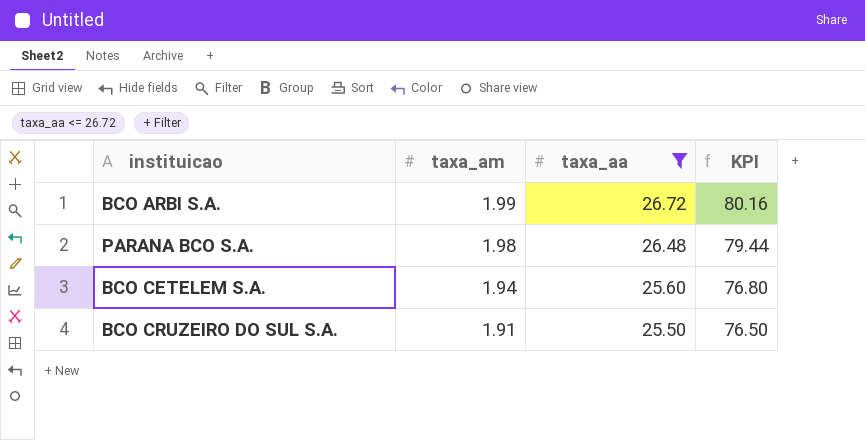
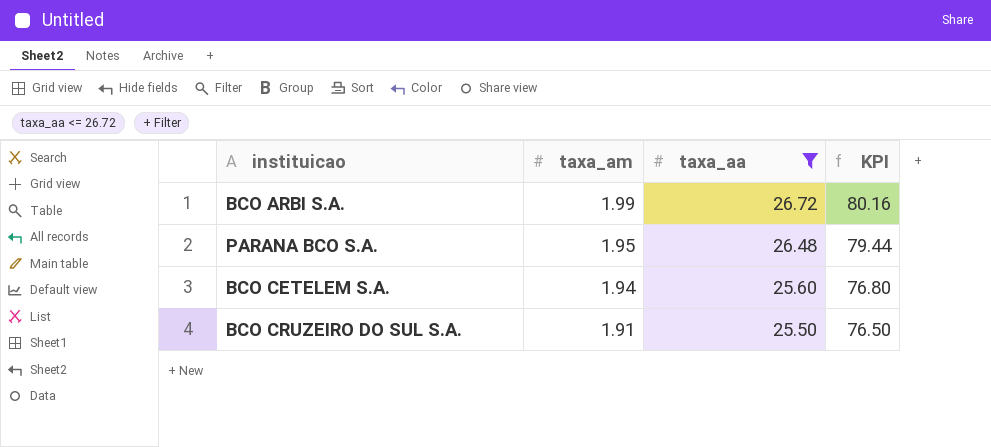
PARANA BCO S.A. | taxa_am: 1.98 -> 1.95

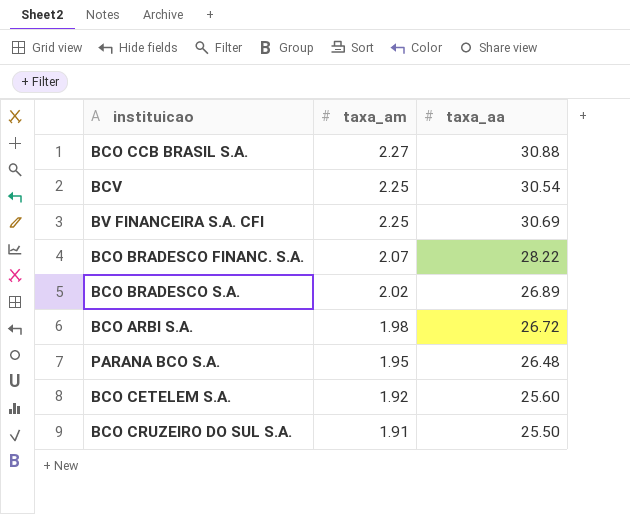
filter: taxa_aa <= 26.72 -> none
column KPI | formula: [taxa_aa] * 3 -> none
BCO ARBI S.A. | taxa_am: 1.99 -> 1.98
BCO CETELEM S.A. | taxa_am: 1.94 -> 1.92

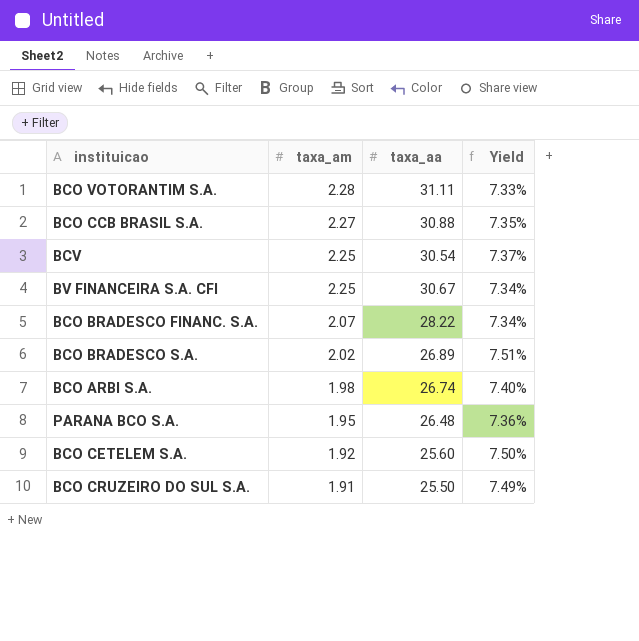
column Yield | formula: none -> [taxa_am] / [taxa_aa]
row BCO VOTORANTIM S.A.: none -> 2.28 | 31.11 | 7.33%
BV FINANCEIRA S.A. CFI | taxa_aa: 30.69 -> 30.67
BCO ARBI S.A. | taxa_aa: 26.72 -> 26.74

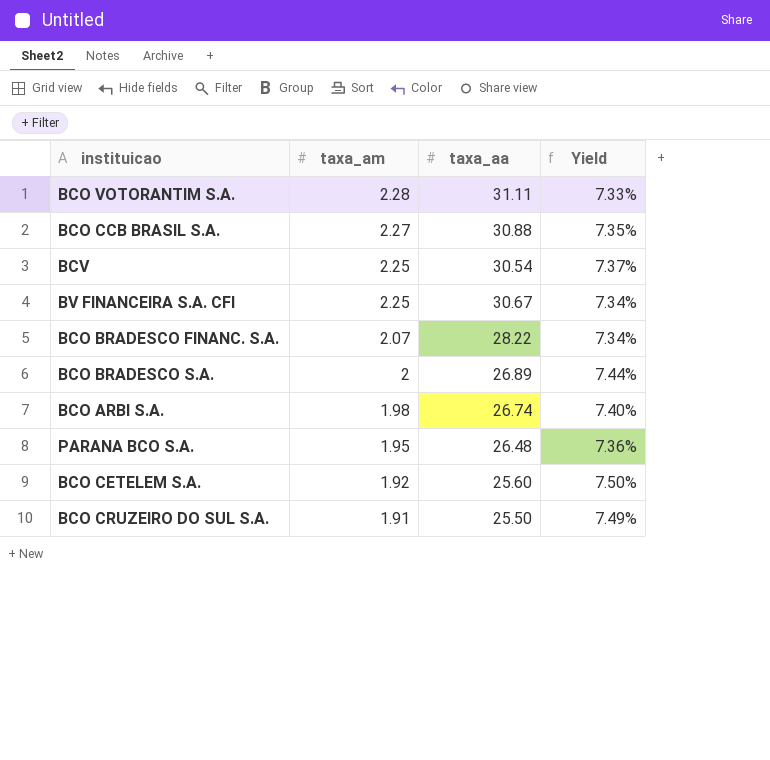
BCO BRADESCO S.A. | taxa_am: 2.02 -> 2
BCO BRADESCO S.A. | Yield: 7.51% -> 7.44%

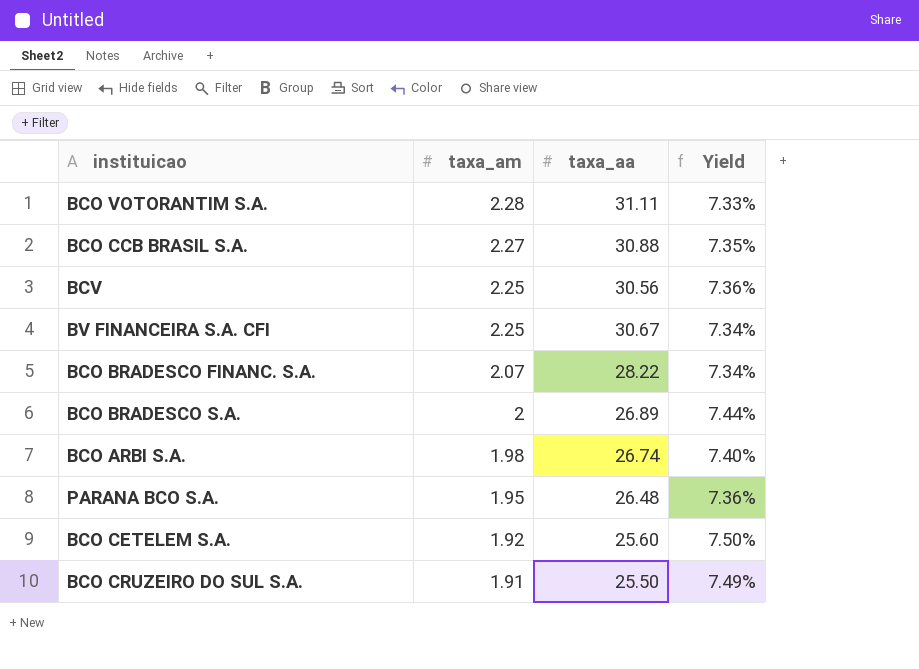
BCV | taxa_aa: 30.54 -> 30.56
BCV | Yield: 7.37% -> 7.36%

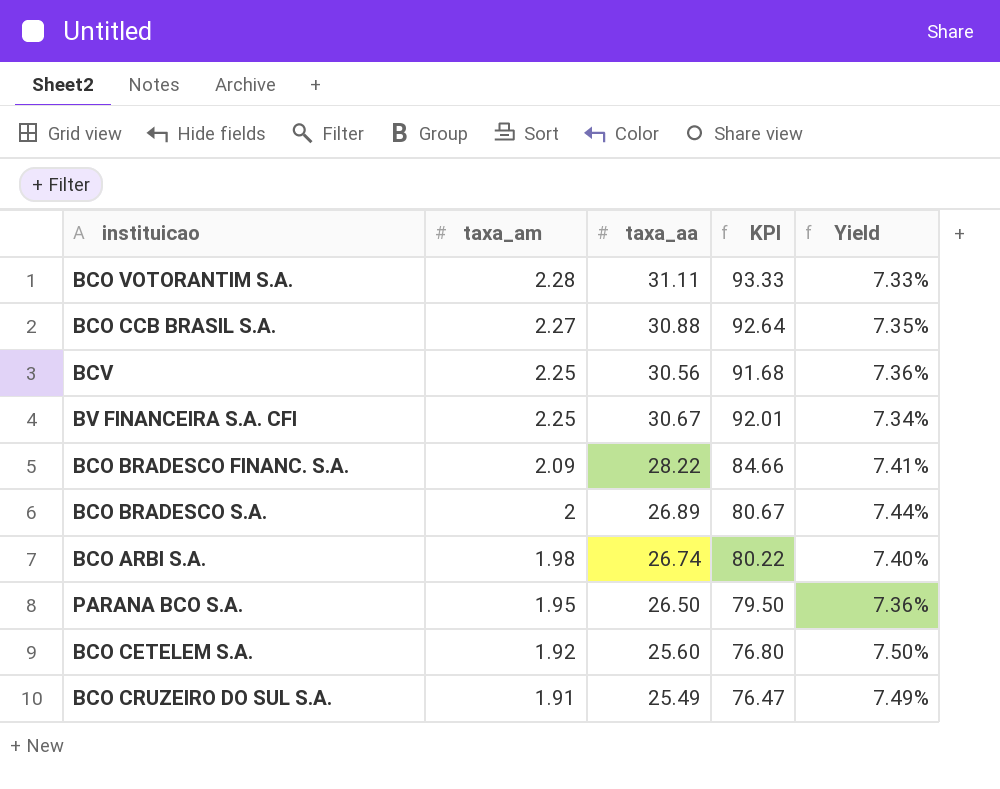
column KPI | formula: none -> [taxa_aa] * 3
BCO BRADESCO FINANC. S.A. | taxa_am: 2.07 -> 2.09
BCO BRADESCO FINANC. S.A. | Yield: 7.34% -> 7.41%
PARANA BCO S.A. | taxa_aa: 26.48 -> 26.50
BCO CRUZEIRO DO SUL S.A. | taxa_aa: 25.50 -> 25.49

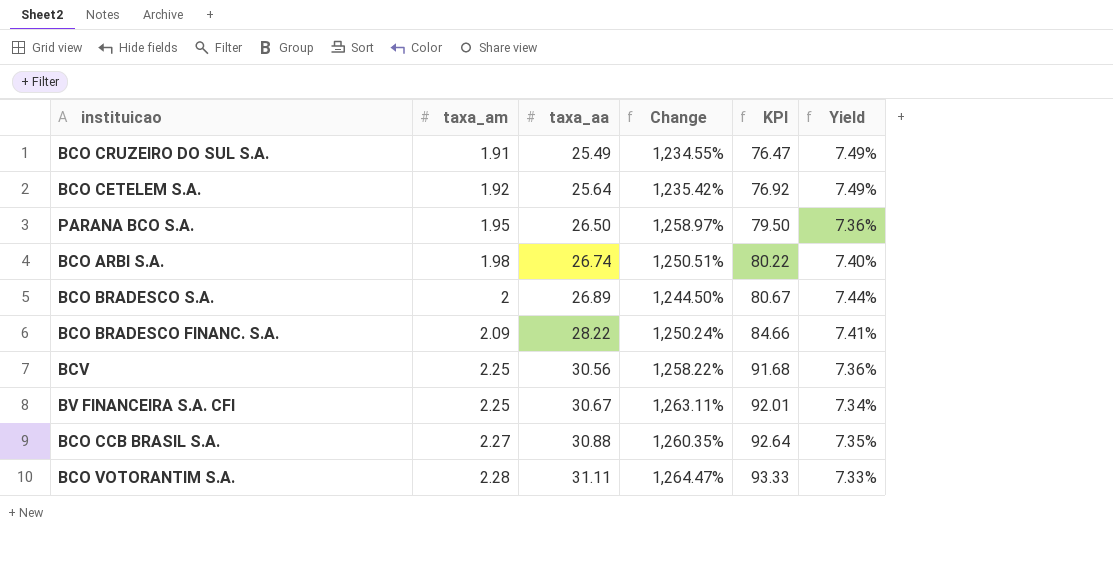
row order: taxa_am descending -> taxa_am ascending
column Change | formula: none -> ([taxa_aa] - [taxa_am]) / [taxa_am]
BCO CETELEM S.A. | taxa_aa: 25.60 -> 25.64
BCO CETELEM S.A. | KPI: 76.80 -> 76.92
BCO CETELEM S.A. | Yield: 7.50% -> 7.49%

